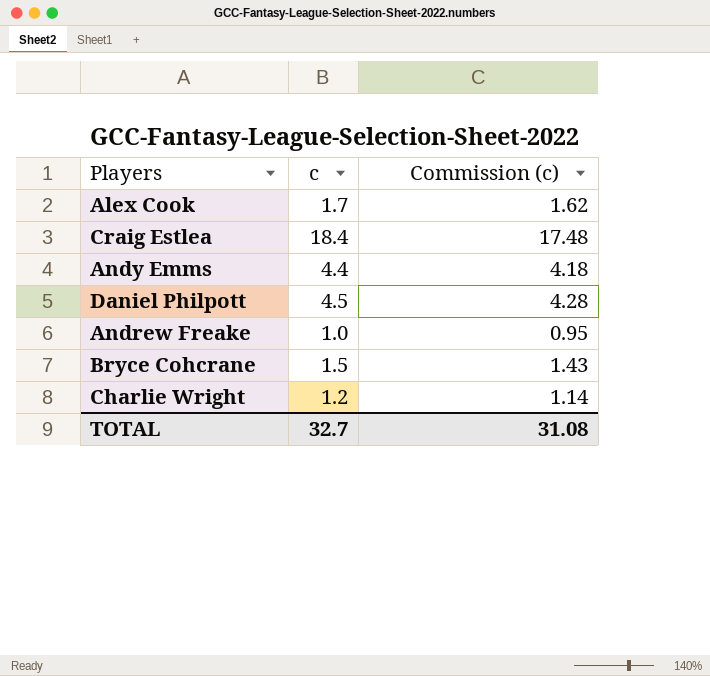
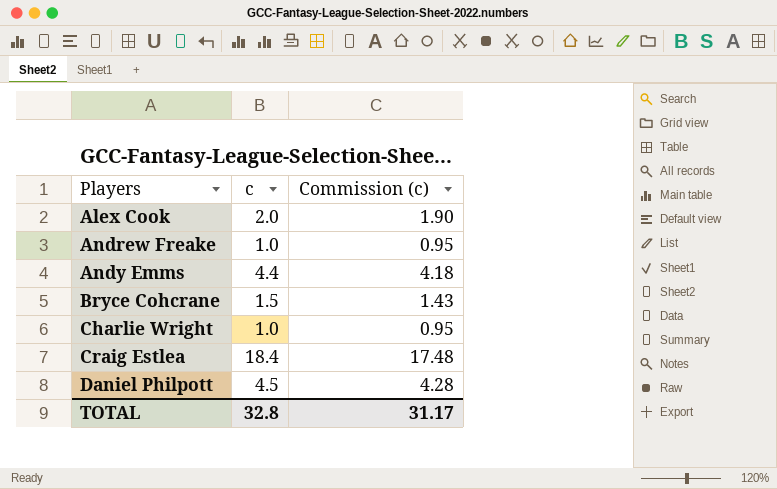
row order: none -> Players ascending
Alex Cook | c: 1.7 -> 2.0
Alex Cook | Commission (c): 1.62 -> 1.90
Charlie Wright | c: 1.2 -> 1.0
Charlie Wright | Commission (c): 1.14 -> 0.95
TOTAL | c: 32.7 -> 32.8
TOTAL | Commission (c): 31.08 -> 31.17

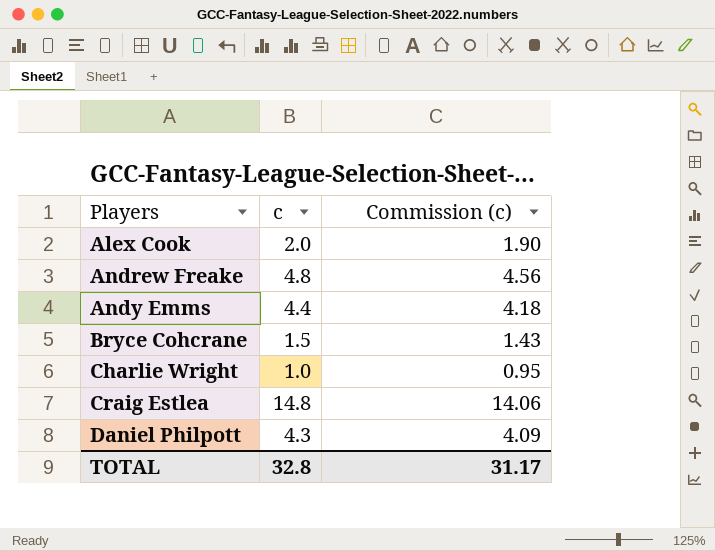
Andrew Freake | c: 1.0 -> 4.8
Andrew Freake | Commission (c): 0.95 -> 4.56
Craig Estlea | c: 18.4 -> 14.8
Craig Estlea | Commission (c): 17.48 -> 14.06
Daniel Philpott | c: 4.5 -> 4.3
Daniel Philpott | Commission (c): 4.28 -> 4.09

